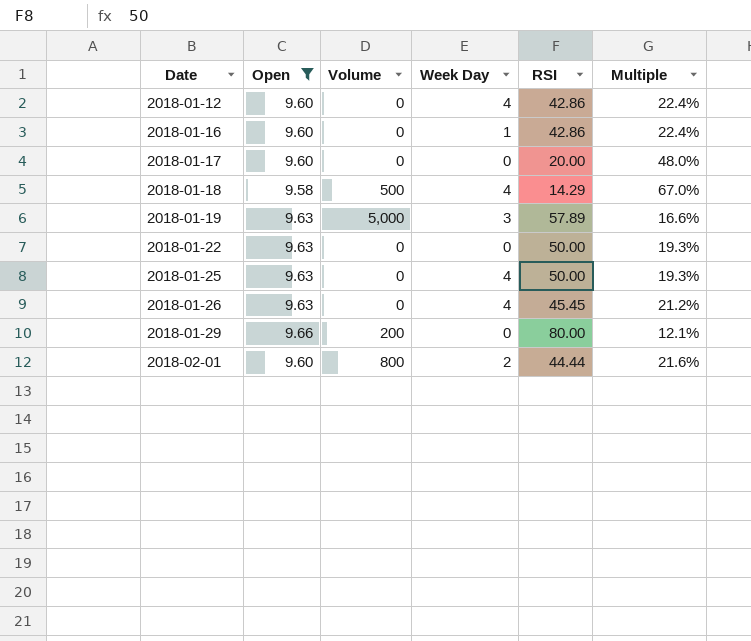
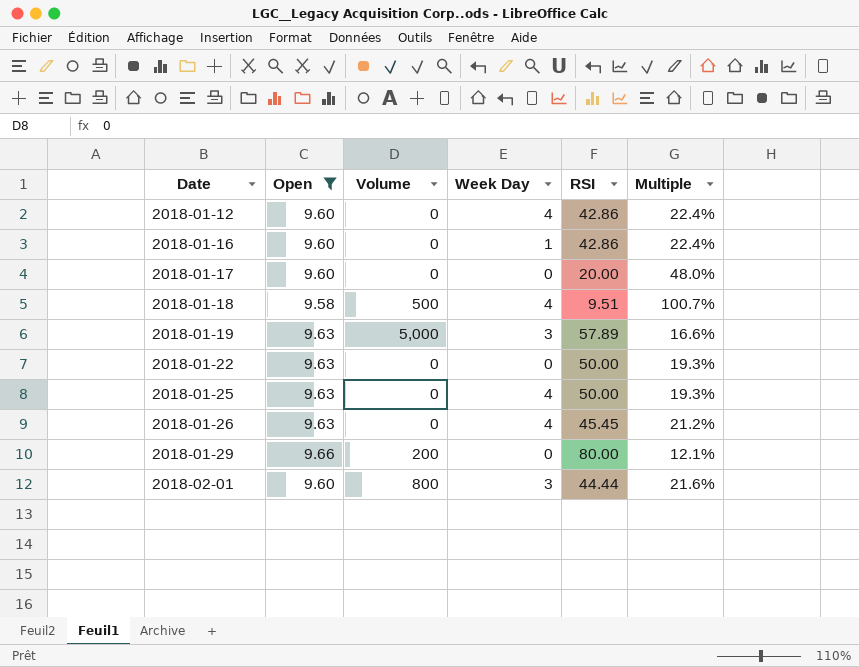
2018-01-18 | RSI: 14.29 -> 9.51
2018-01-18 | Multiple: 67.0% -> 100.7%
2018-02-01 | Week Day: 2 -> 3

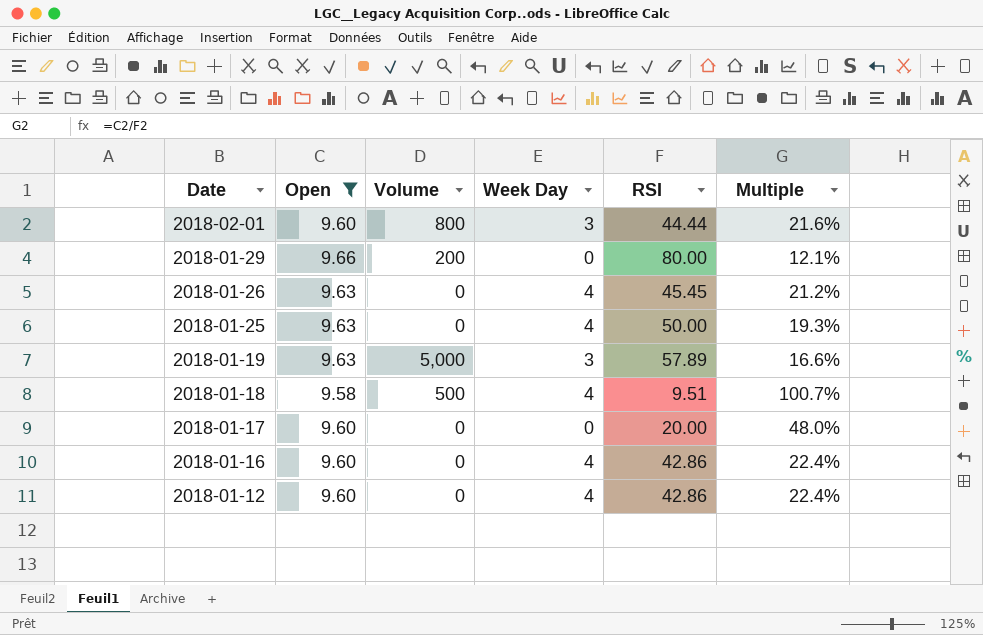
row order: Date ascending -> Date descending
row 2018-01-22: 9.63 | 0 | 0 | 50.00 | 19.3% -> none
2018-01-16 | Week Day: 1 -> 4

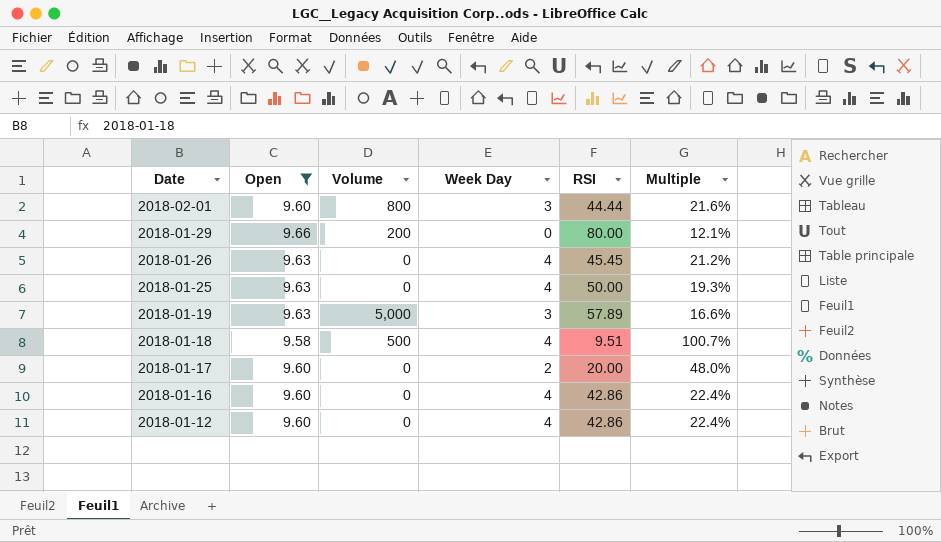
2018-01-17 | Week Day: 0 -> 2

